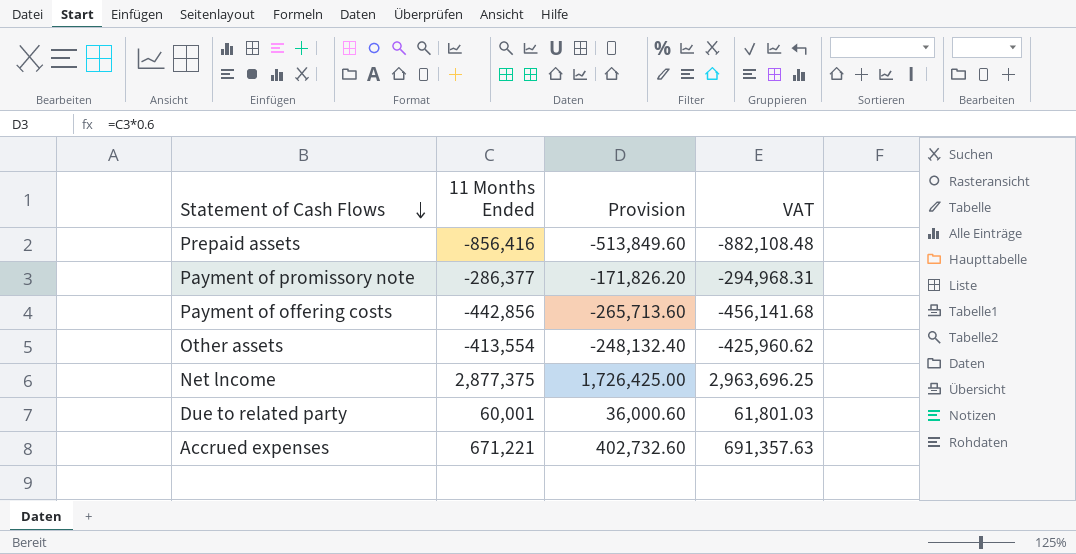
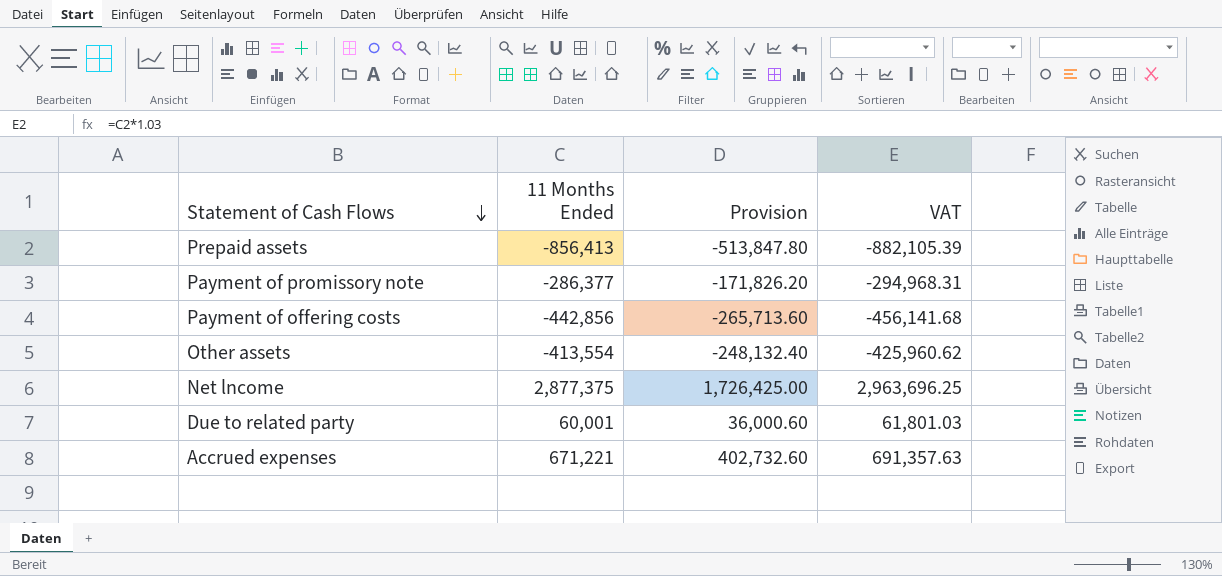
Prepaid assets | 11 Months Ended: -856,416 -> -856,413
Prepaid assets | Provision: -513,849.60 -> -513,847.80
Prepaid assets | VAT: -882,108.48 -> -882,105.39

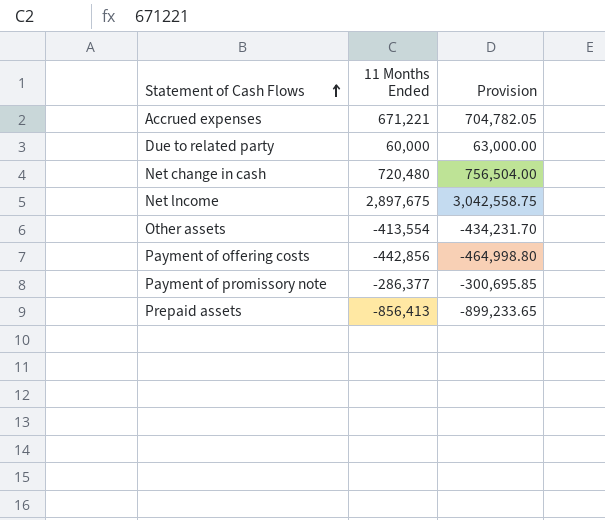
row order: Statement of Cash Flows descending -> Statement of Cash Flows ascending
column VAT | formula: [11 Months Ended] * 1.03 -> none
column Provision | formula: [11 Months Ended] * 0.6 -> [11 Months Ended] * 1.05
Due to related party | 11 Months Ended: 60,001 -> 60,000
row Net change in cash: none -> 720,480 | 756,504.00
Net lncome | 11 Months Ended: 2,877,375 -> 2,897,675

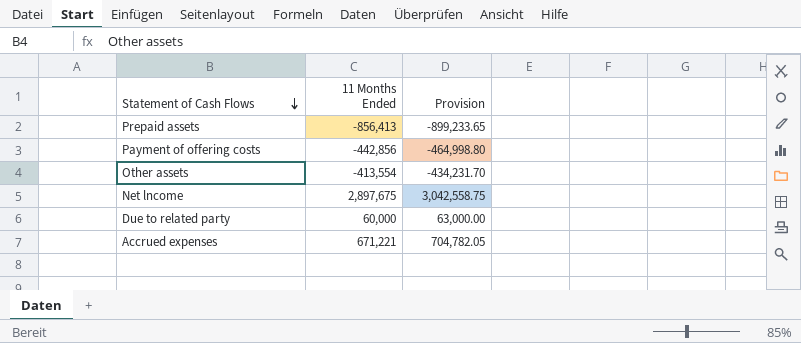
row order: Statement of Cash Flows ascending -> Statement of Cash Flows descending
row Net change in cash: 720,480 | 756,504.00 -> none
row Payment of promissory note: -286,377 | -300,695.85 -> none

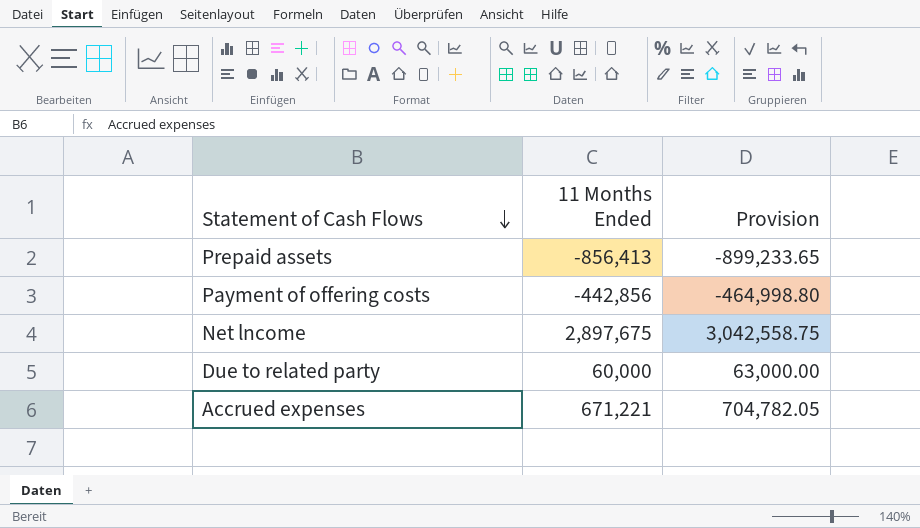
row Other assets: -413,554 | -434,231.70 -> none

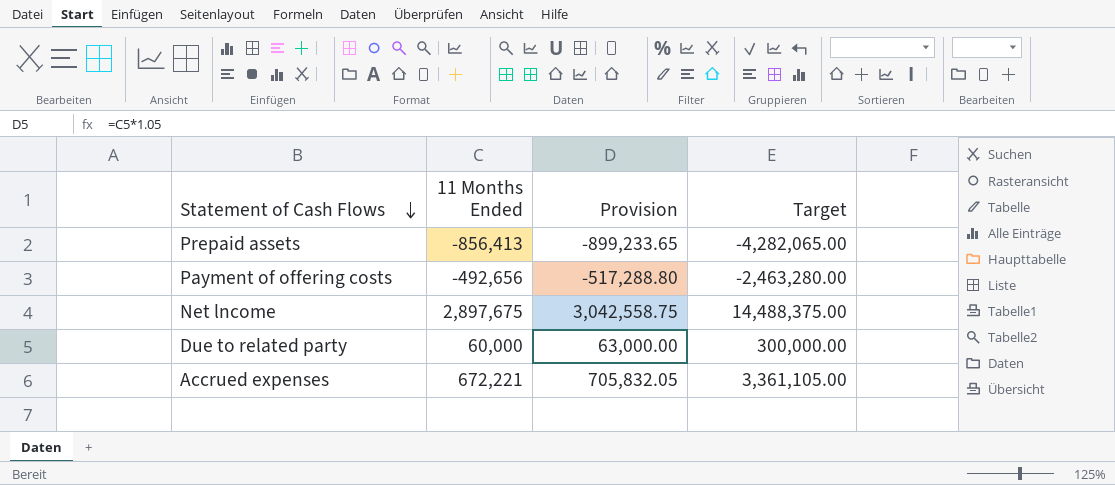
column Target | formula: none -> [11 Months Ended] * 5
Payment of offering costs | 11 Months Ended: -442,856 -> -492,656
Payment of offering costs | Provision: -464,998.80 -> -517,288.80
Accrued expenses | 11 Months Ended: 671,221 -> 672,221
Accrued expenses | Provision: 704,782.05 -> 705,832.05

